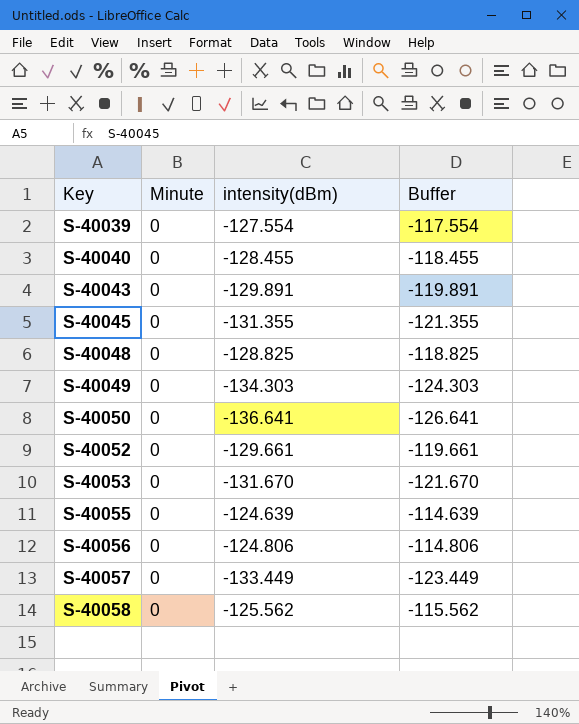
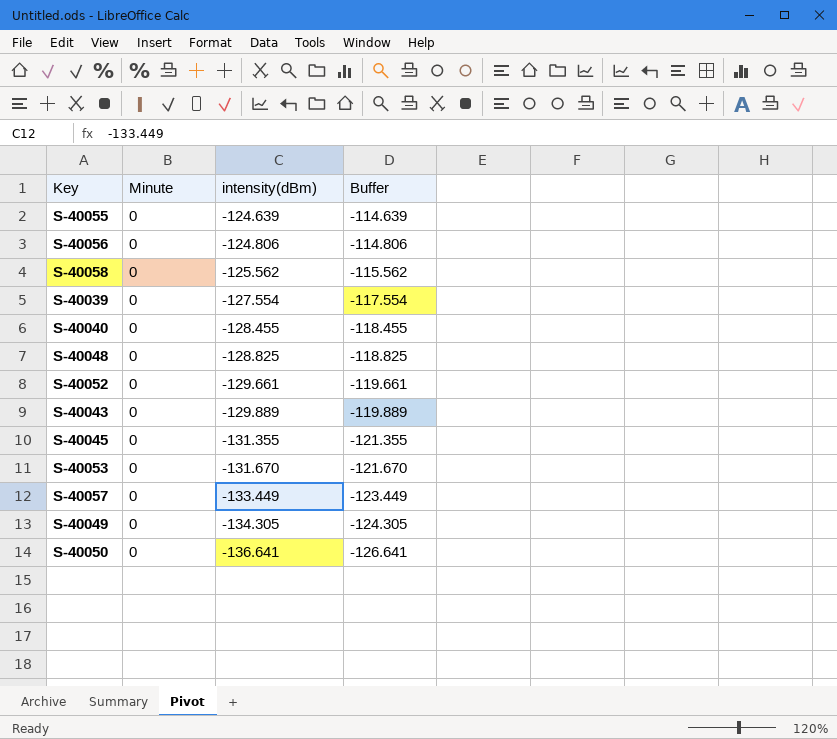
row order: Key ascending -> intensity(dBm) descending
S-40043 | intensity(dBm): -129.891 -> -129.889
S-40043 | Buffer: -119.891 -> -119.889
S-40049 | intensity(dBm): -134.303 -> -134.305
S-40049 | Buffer: -124.303 -> -124.305

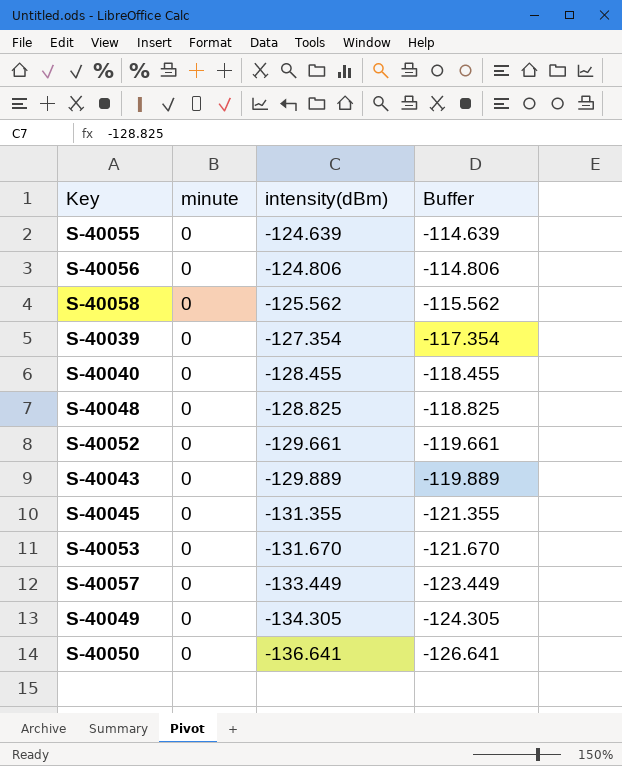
column name: Minute -> minute
S-40039 | intensity(dBm): -127.554 -> -127.354
S-40039 | Buffer: -117.554 -> -117.354

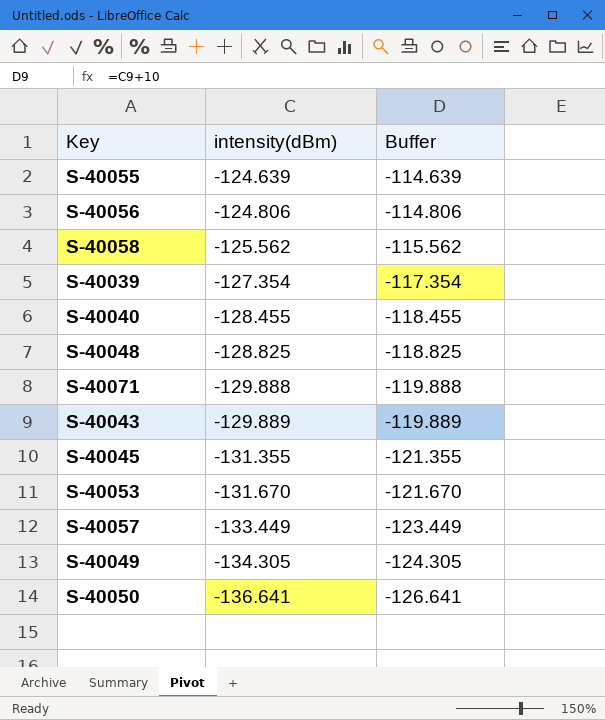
column minute | position: 2 -> none
row S-40052: 0 | -129.661 | -119.661 -> none
row S-40071: none -> -129.888 | -119.888

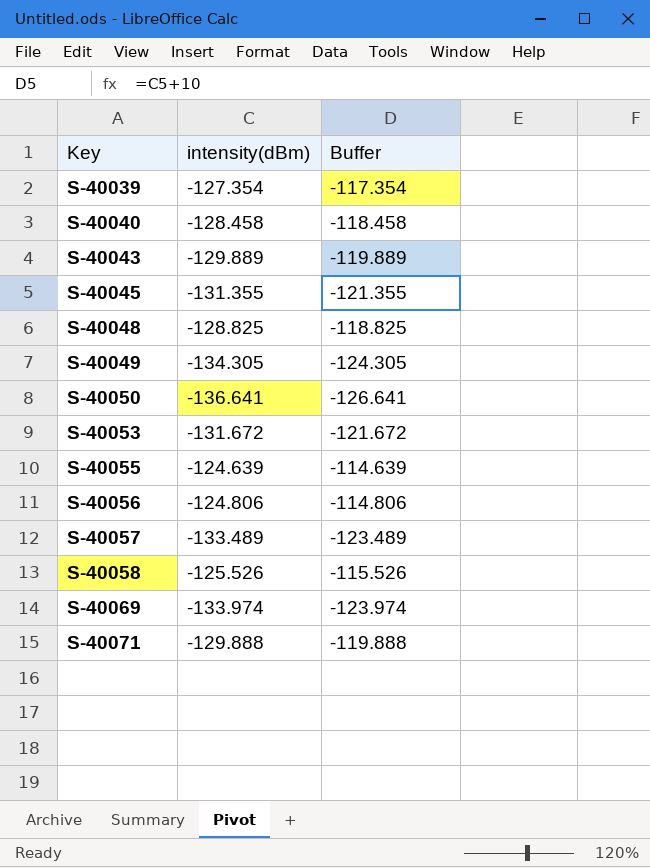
row order: intensity(dBm) descending -> Key ascending
S-40040 | intensity(dBm): -128.455 -> -128.458
S-40040 | Buffer: -118.455 -> -118.458
S-40053 | intensity(dBm): -131.670 -> -131.672
S-40053 | Buffer: -121.670 -> -121.672
S-40057 | intensity(dBm): -133.449 -> -133.489
S-40057 | Buffer: -123.449 -> -123.489
S-40058 | intensity(dBm): -125.562 -> -125.526
S-40058 | Buffer: -115.562 -> -115.526
row S-40069: none -> -133.974 | -123.974

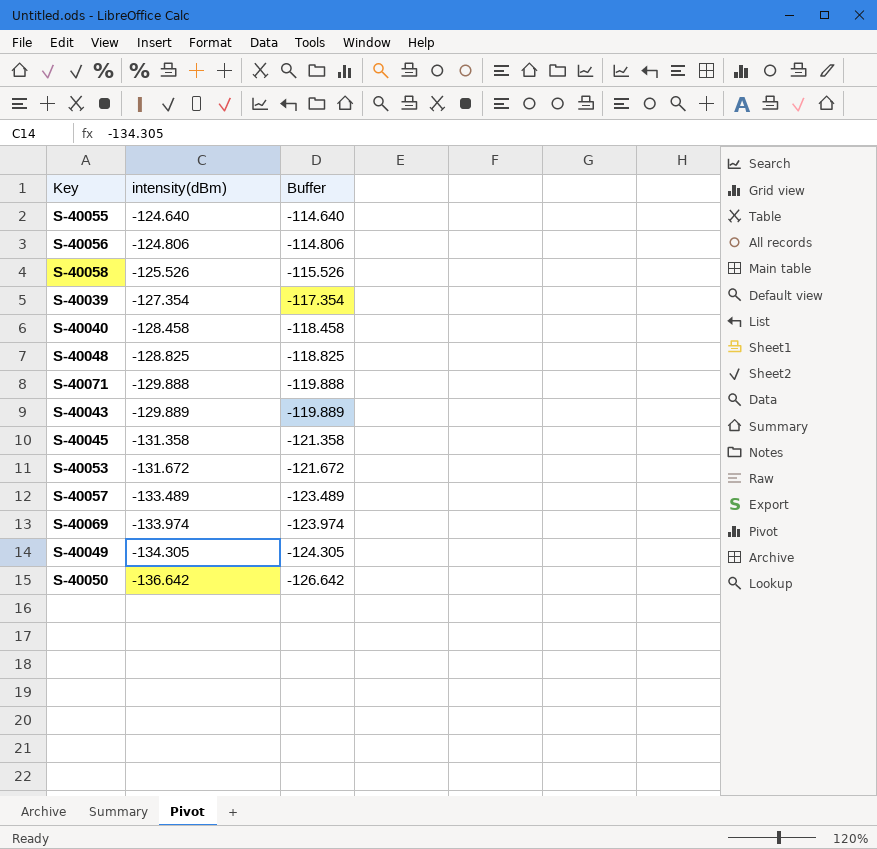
row order: Key ascending -> intensity(dBm) descending
S-40055 | intensity(dBm): -124.639 -> -124.640
S-40055 | Buffer: -114.639 -> -114.640
S-40045 | intensity(dBm): -131.355 -> -131.358
S-40045 | Buffer: -121.355 -> -121.358
S-40050 | intensity(dBm): -136.641 -> -136.642
S-40050 | Buffer: -126.641 -> -126.642

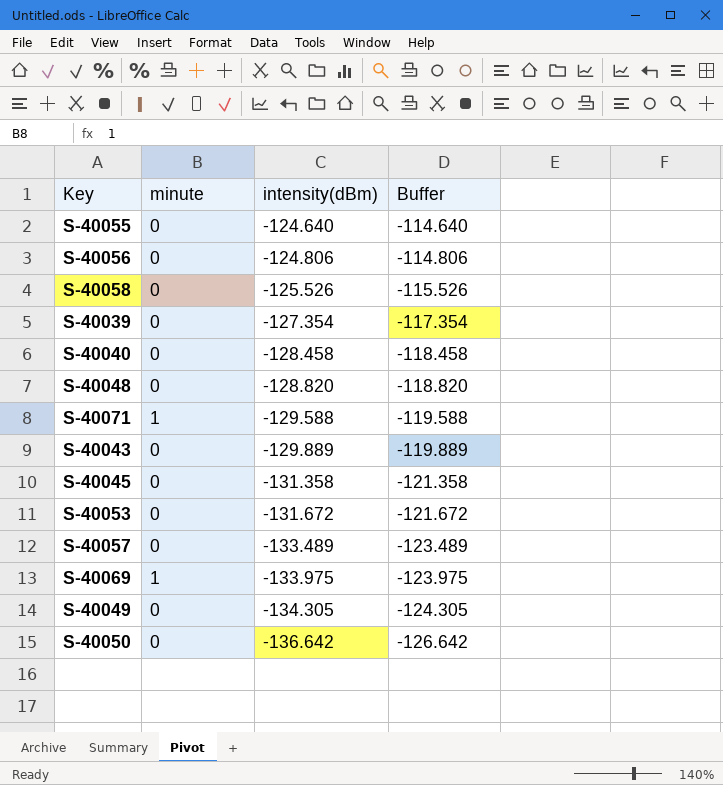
column minute | position: none -> 2
S-40048 | intensity(dBm): -128.825 -> -128.820
S-40048 | Buffer: -118.825 -> -118.820
S-40071 | intensity(dBm): -129.888 -> -129.588
S-40071 | Buffer: -119.888 -> -119.588
S-40069 | intensity(dBm): -133.974 -> -133.975
S-40069 | Buffer: -123.974 -> -123.975

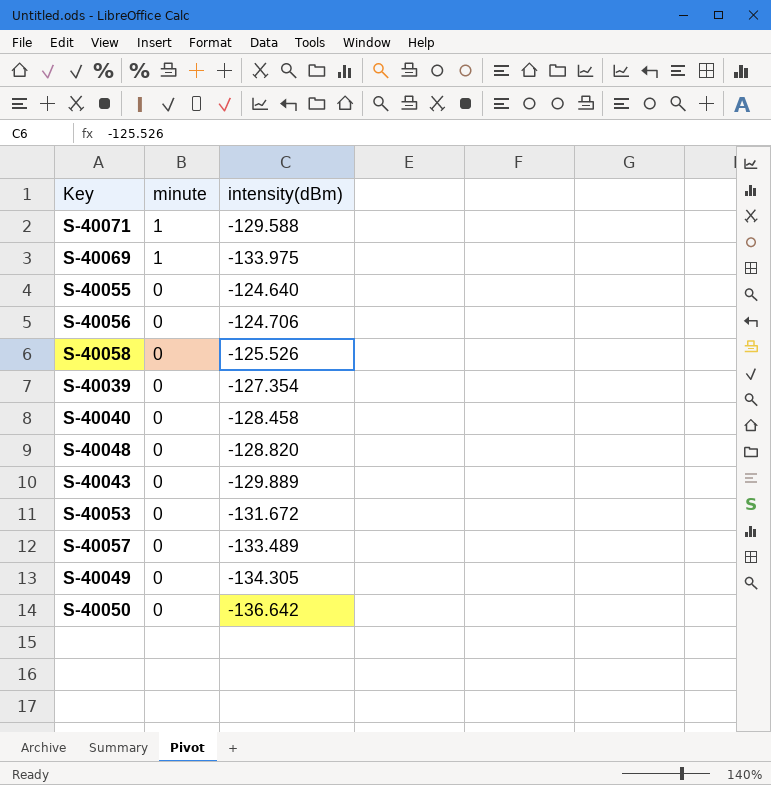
row order: intensity(dBm) descending -> minute descending
column Buffer | formula: [intensity(dBm)] + 10 -> none
row S-40045: 0 | -131.358 | -121.358 -> none
S-40056 | intensity(dBm): -124.806 -> -124.706

